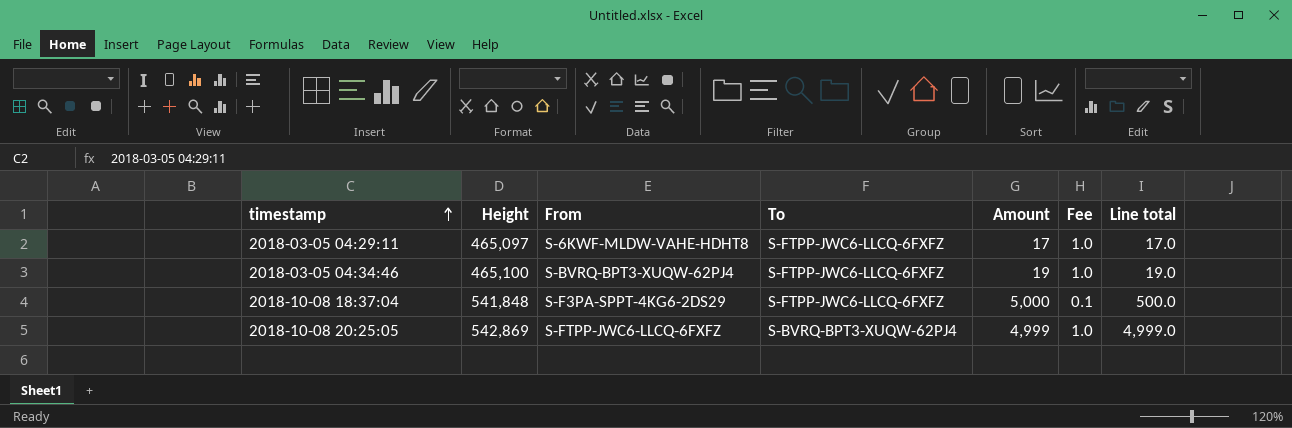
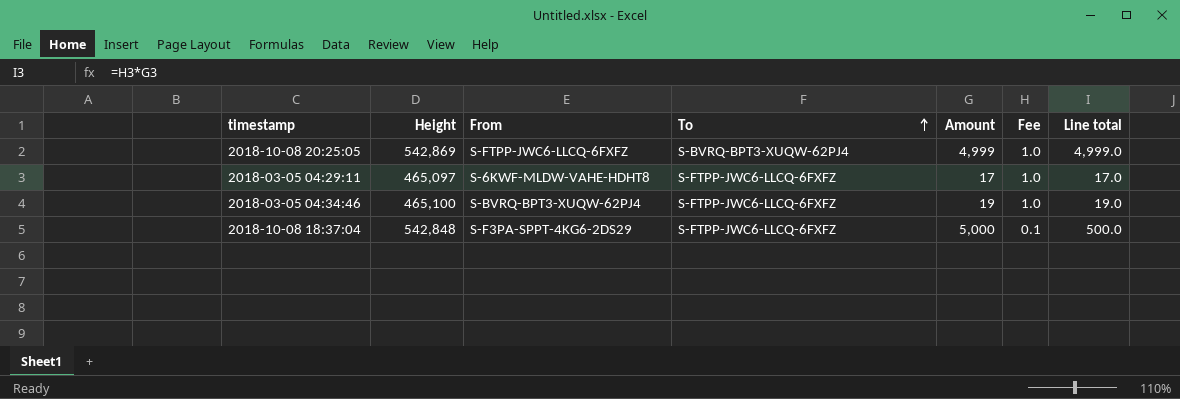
row order: timestamp ascending -> To ascending
2018-10-08 18:37:04 | Height: 541,848 -> 542,848

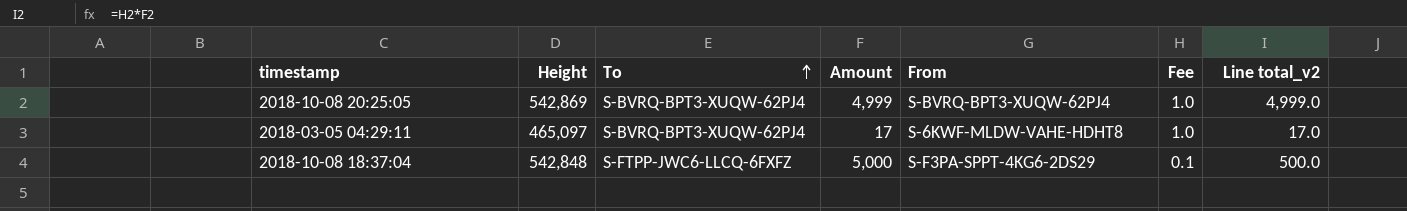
column From | position: 3 -> 5
column name: Line total -> Line total_v2
row 2018-03-05 04:34:46: 465,100 | S-BVRQ-BPT3-XUQW-62PJ4 | S-FTPP-JWC6-LLCQ-6FXFZ | 19 | 1.0 | 19.0 -> none
2018-10-08 20:25:05 | From: S-FTPP-JWC6-LLCQ-6FXFZ -> S-BVRQ-BPT3-XUQW-62PJ4
2018-03-05 04:29:11 | To: S-FTPP-JWC6-LLCQ-6FXFZ -> S-BVRQ-BPT3-XUQW-62PJ4

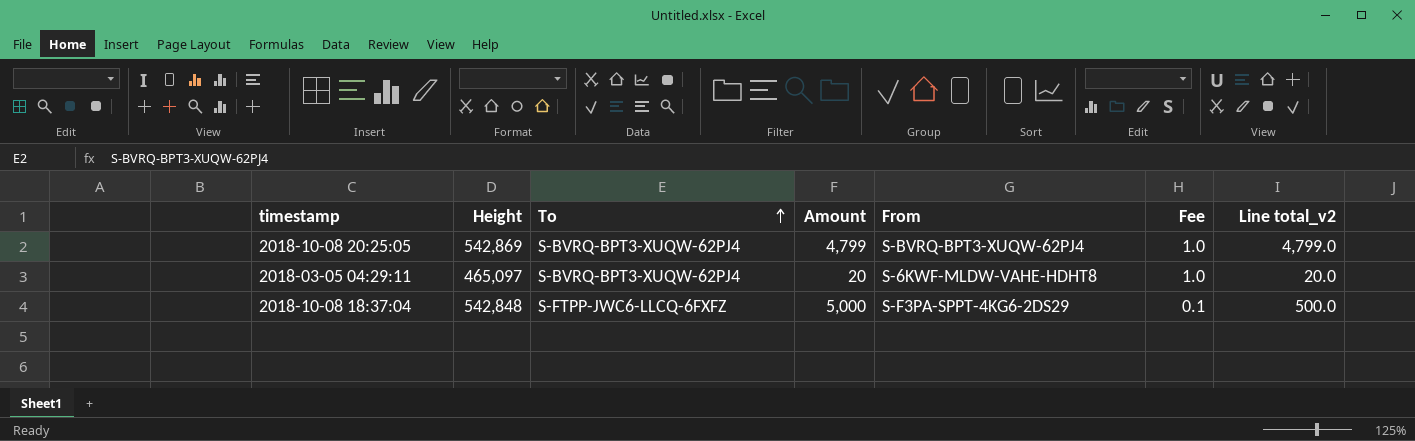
2018-10-08 20:25:05 | Amount: 4,999 -> 4,799
2018-10-08 20:25:05 | Line total_v2: 4,999.0 -> 4,799.0
2018-03-05 04:29:11 | Amount: 17 -> 20
2018-03-05 04:29:11 | Line total_v2: 17.0 -> 20.0

